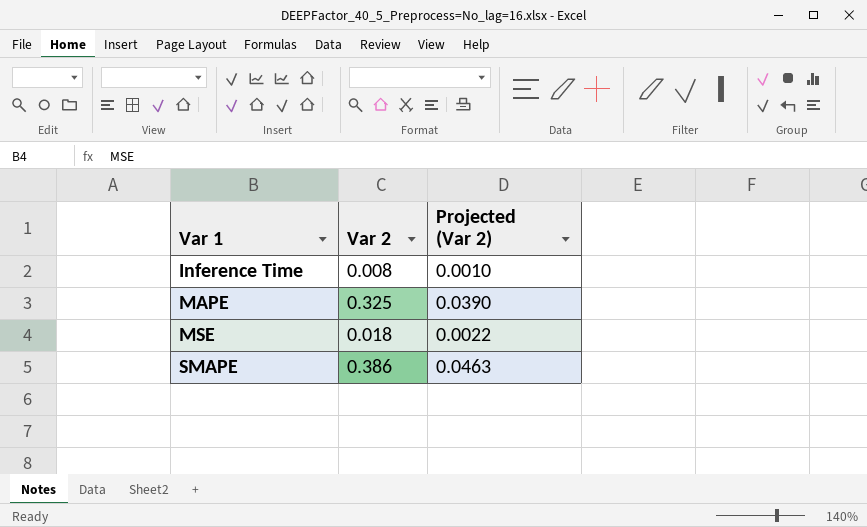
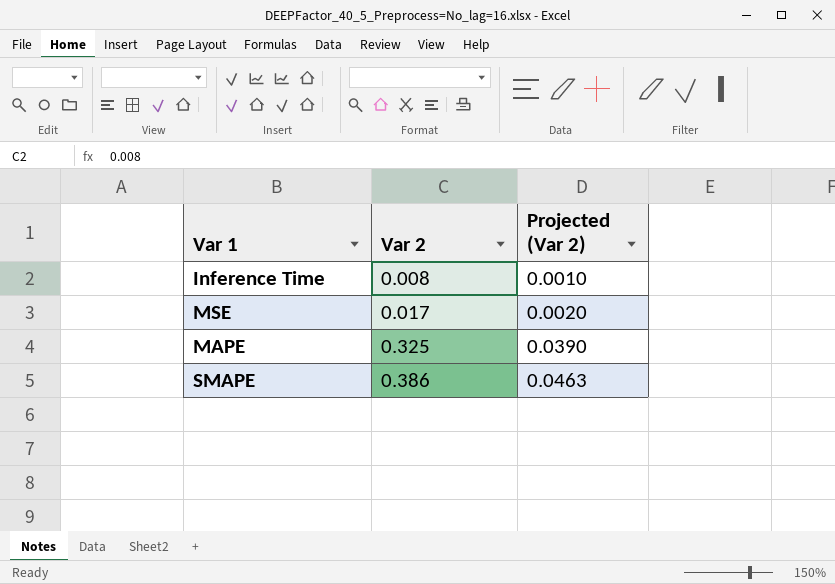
row order: Var 1 ascending -> Var 2 ascending
MSE | Var 2: 0.018 -> 0.017
MSE | Projected (Var 2): 0.0022 -> 0.0020

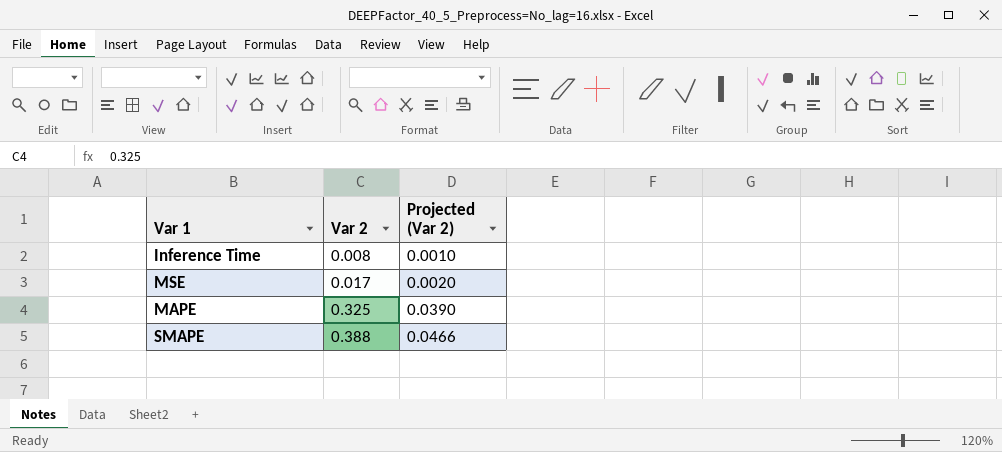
SMAPE | Var 2: 0.386 -> 0.388
SMAPE | Projected (Var 2): 0.0463 -> 0.0466

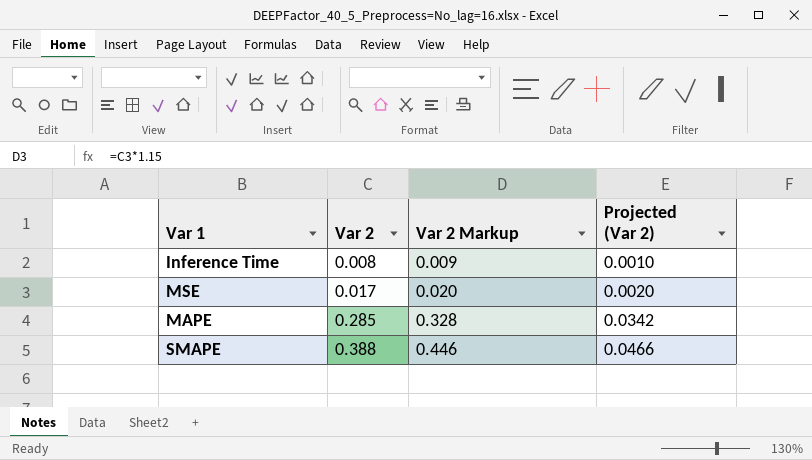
column Var 2 Markup | formula: none -> [Var 2] * 1.15
MAPE | Var 2: 0.325 -> 0.285
MAPE | Projected (Var 2): 0.0390 -> 0.0342

